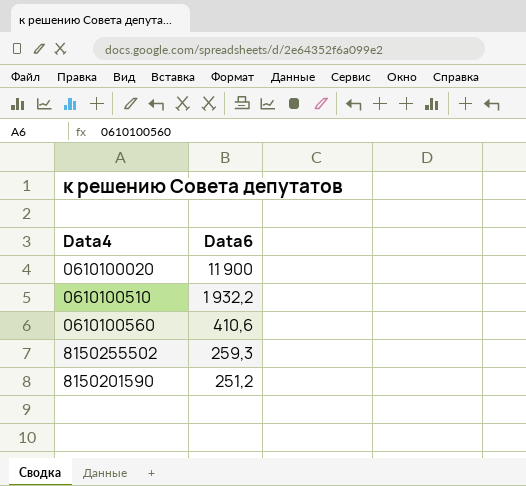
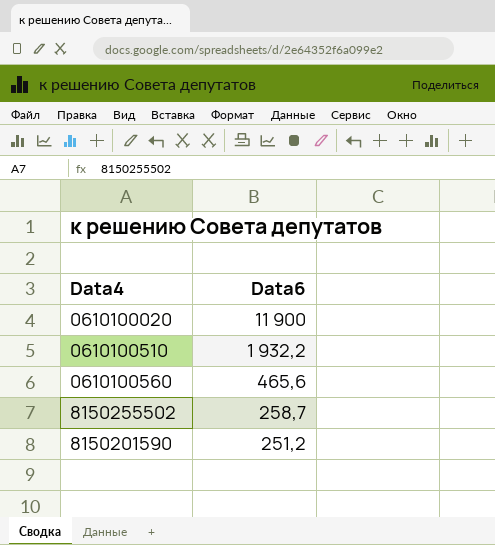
0610100560 | Data6: 410,6 -> 465,6
8150255502 | Data6: 259,3 -> 258,7

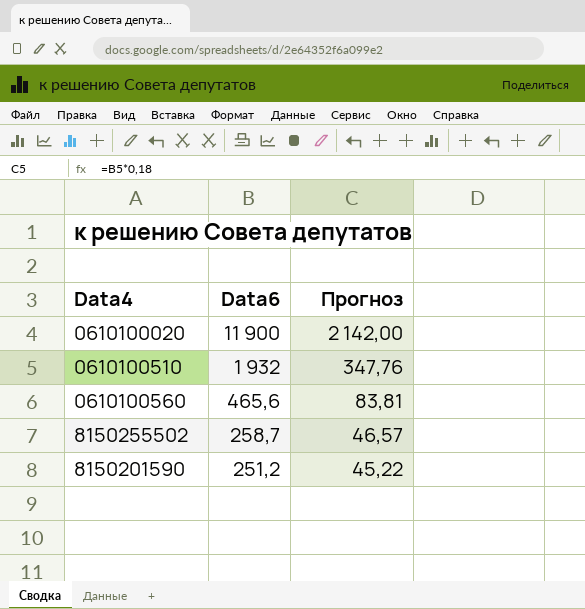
column Прогноз | formula: none -> [Data6] * 0,18
0610100510 | Data6: 1 932,2 -> 1 932

